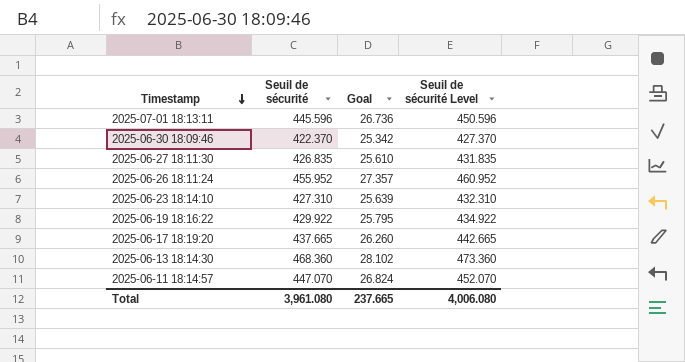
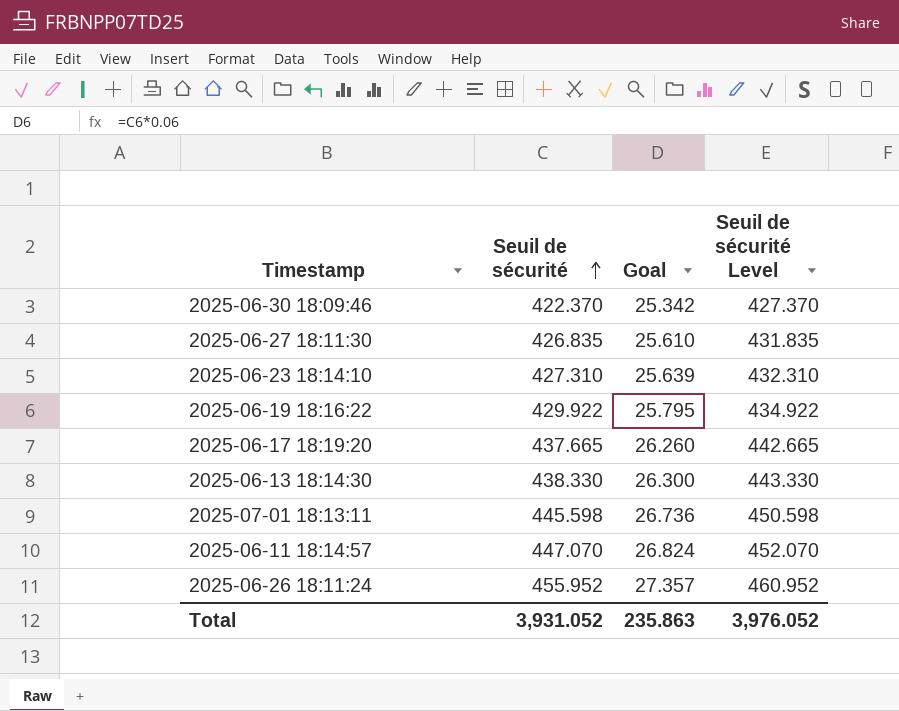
row order: Timestamp descending -> Seuil de sécurité ascending
2025-06-13 18:14:30 | Seuil de sécurité: 468.360 -> 438.330
2025-06-13 18:14:30 | Goal: 28.102 -> 26.300
2025-06-13 18:14:30 | Seuil de sécurité Level: 473.360 -> 443.330
2025-07-01 18:13:11 | Seuil de sécurité: 445.596 -> 445.598
2025-07-01 18:13:11 | Seuil de sécurité Level: 450.596 -> 450.598
Total | Seuil de sécurité: 3,961.080 -> 3,931.052
Total | Goal: 237.665 -> 235.863
Total | Seuil de sécurité Level: 4,006.080 -> 3,976.052

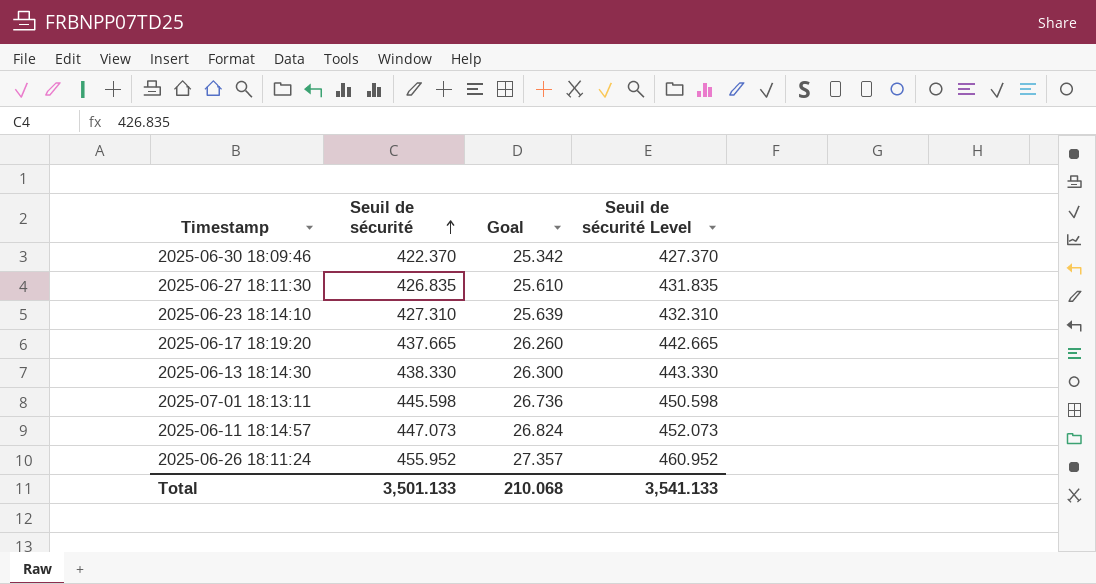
row 2025-06-19 18:16:22: 429.922 | 25.795 | 434.922 -> none
2025-06-11 18:14:57 | Seuil de sécurité: 447.070 -> 447.073
2025-06-11 18:14:57 | Seuil de sécurité Level: 452.070 -> 452.073
Total | Seuil de sécurité: 3,931.052 -> 3,501.133
Total | Goal: 235.863 -> 210.068
Total | Seuil de sécurité Level: 3,976.052 -> 3,541.133

